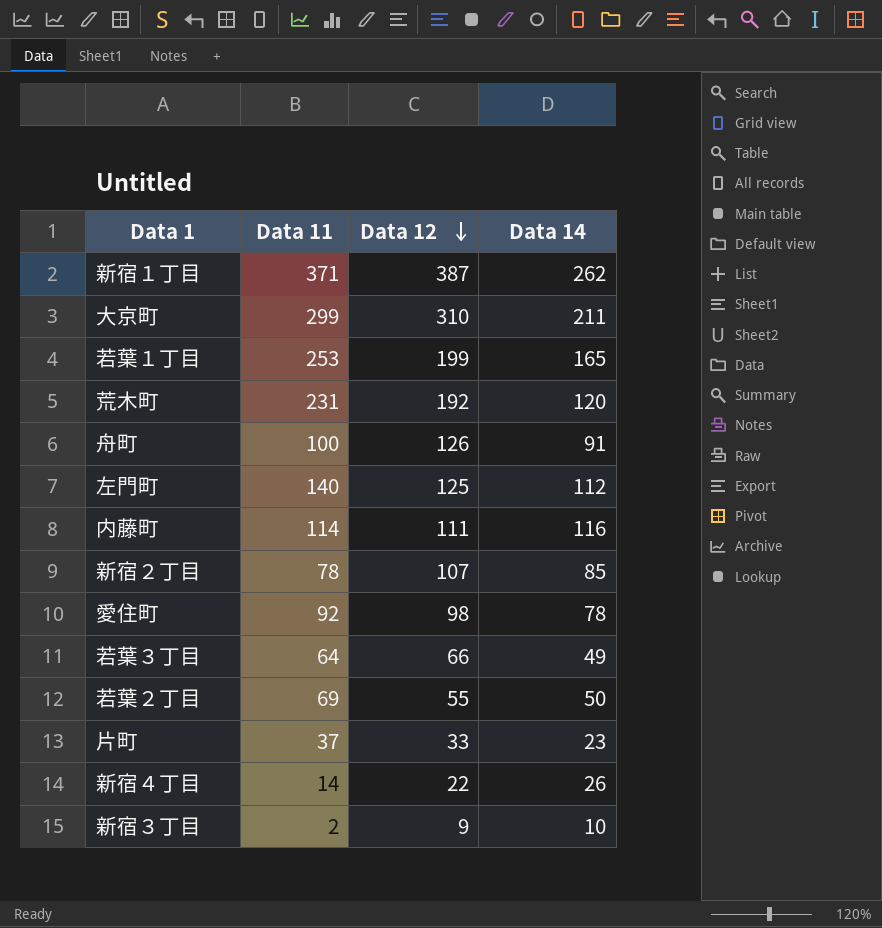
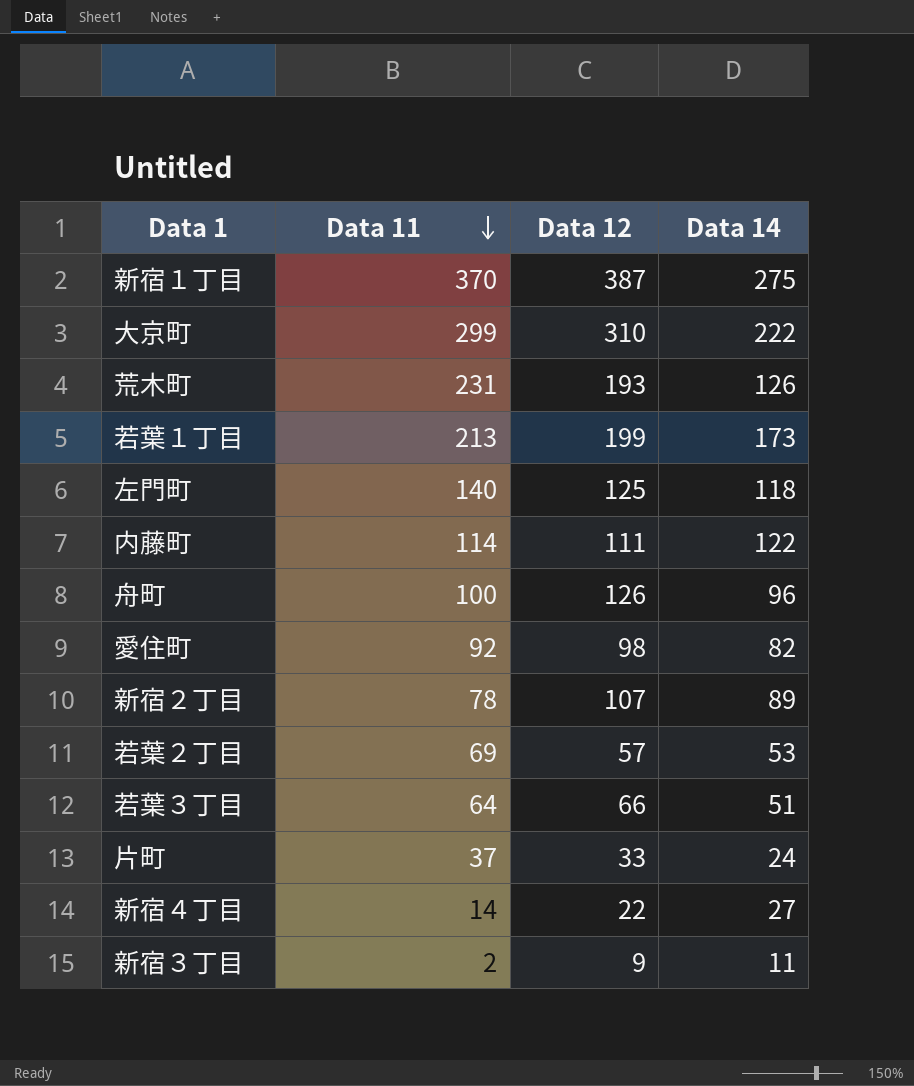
row order: Data 12 descending -> Data 11 descending
新宿１丁目 | Data 11: 371 -> 370
新宿１丁目 | Data 14: 262 -> 275
大京町 | Data 14: 211 -> 222
荒木町 | Data 12: 192 -> 193
荒木町 | Data 14: 120 -> 126
若葉１丁目 | Data 11: 253 -> 213
若葉１丁目 | Data 14: 165 -> 173
左門町 | Data 14: 112 -> 118
内藤町 | Data 14: 116 -> 122
舟町 | Data 14: 91 -> 96
愛住町 | Data 14: 78 -> 82
新宿２丁目 | Data 14: 85 -> 89
若葉２丁目 | Data 12: 55 -> 57
若葉２丁目 | Data 14: 50 -> 53
若葉３丁目 | Data 14: 49 -> 51
片町 | Data 14: 23 -> 24
新宿４丁目 | Data 14: 26 -> 27
新宿３丁目 | Data 14: 10 -> 11

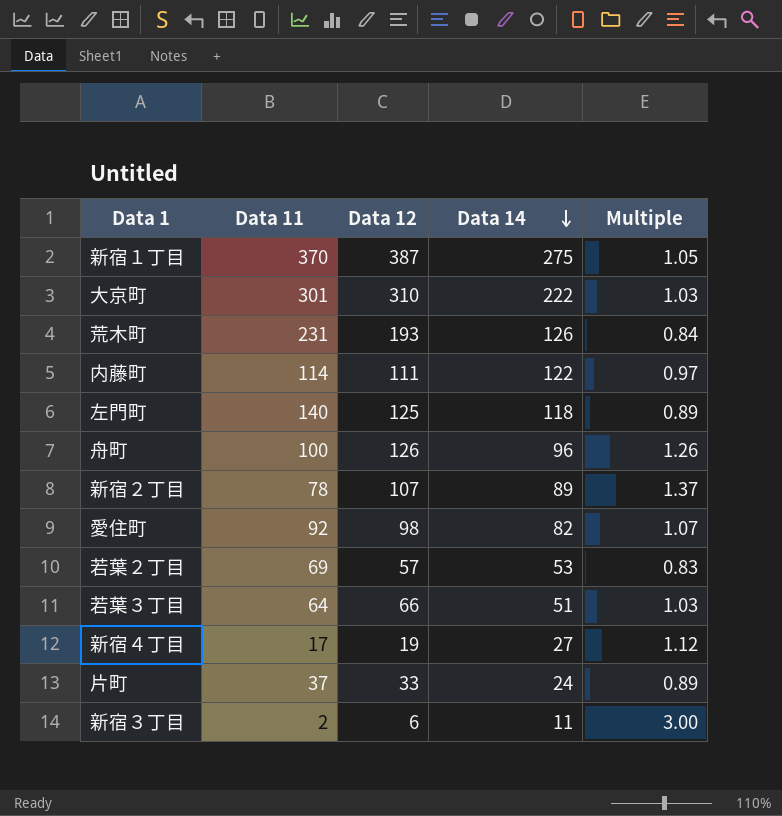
row order: Data 11 descending -> Data 14 descending
column Multiple | formula: none -> [Data 12] / [Data 11]
row 若葉１丁目: 213 | 199 | 173 -> none
大京町 | Data 11: 299 -> 301
新宿４丁目 | Data 11: 14 -> 17
新宿４丁目 | Data 12: 22 -> 19
新宿３丁目 | Data 12: 9 -> 6

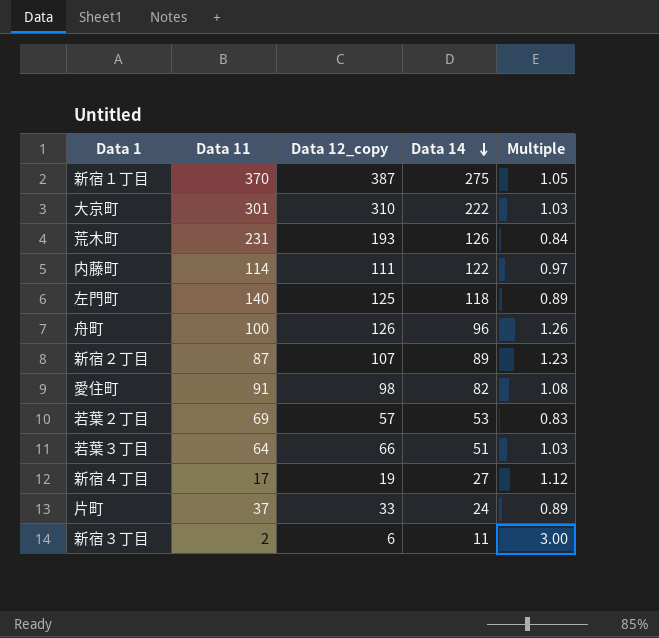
column name: Data 12 -> Data 12_copy
新宿２丁目 | Data 11: 78 -> 87
新宿２丁目 | Multiple: 1.37 -> 1.23
愛住町 | Data 11: 92 -> 91
愛住町 | Multiple: 1.07 -> 1.08

